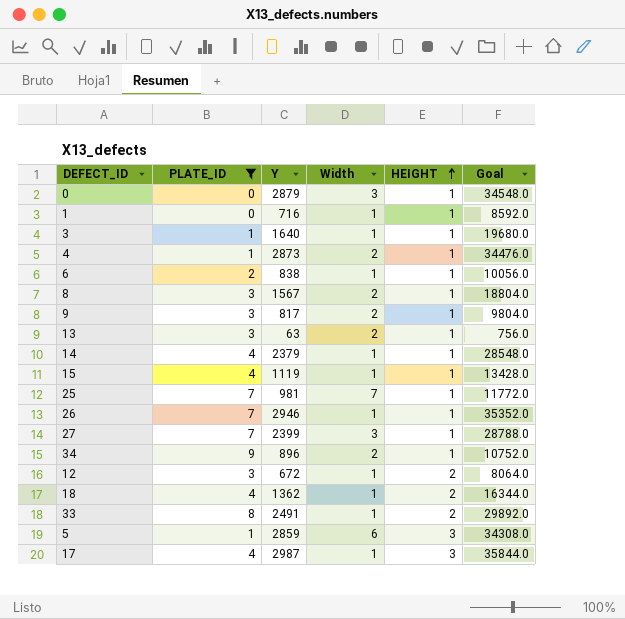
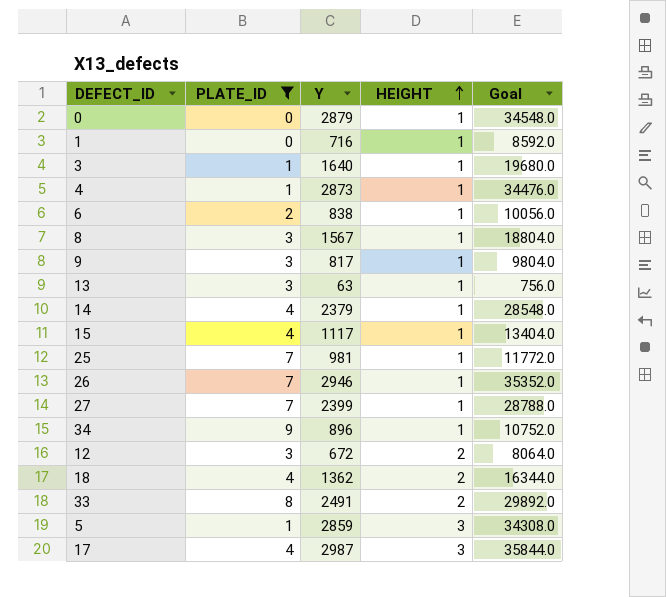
column Width | position: 4 -> none
15 | Y: 1119 -> 1117
15 | Goal: 13428.0 -> 13404.0

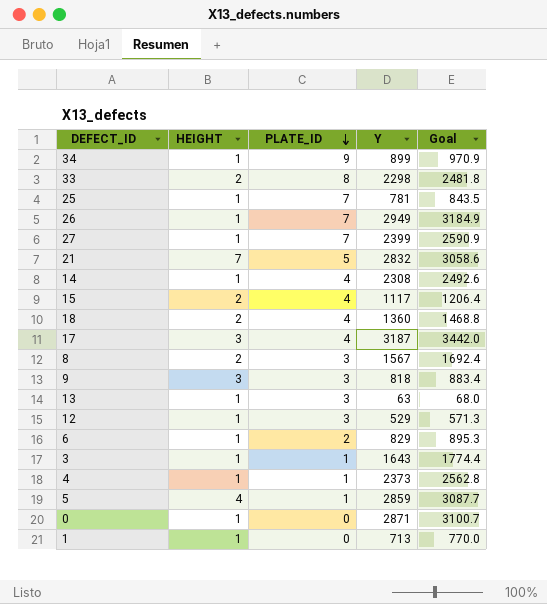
filter: PLATE_ID != 5 -> none
row order: HEIGHT ascending -> PLATE_ID descending
column HEIGHT | position: 4 -> 2
column Goal | formula: [Y] * 12 -> [Y] * 1.08
34 | Y: 896 -> 899
33 | Y: 2491 -> 2298
25 | Y: 981 -> 781
26 | Y: 2946 -> 2949
14 | Y: 2379 -> 2308
15 | HEIGHT: 1 -> 2
18 | Y: 1362 -> 1360
17 | Y: 2987 -> 3187
8 | HEIGHT: 1 -> 2
9 | HEIGHT: 1 -> 3
9 | Y: 817 -> 818
12 | HEIGHT: 2 -> 1
12 | Y: 672 -> 529
6 | Y: 838 -> 829
3 | Y: 1640 -> 1643
4 | Y: 2873 -> 2373
5 | HEIGHT: 3 -> 4
0 | Y: 2879 -> 2871
1 | Y: 716 -> 713

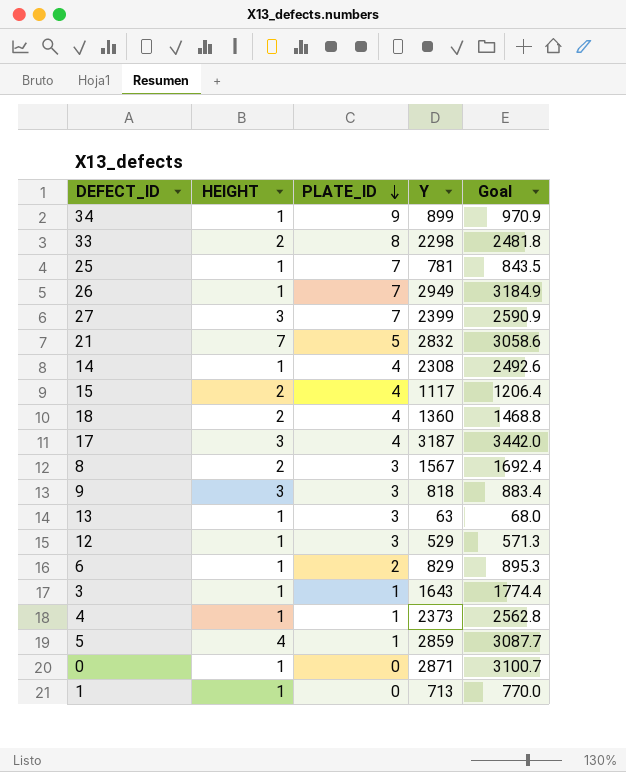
27 | HEIGHT: 1 -> 3

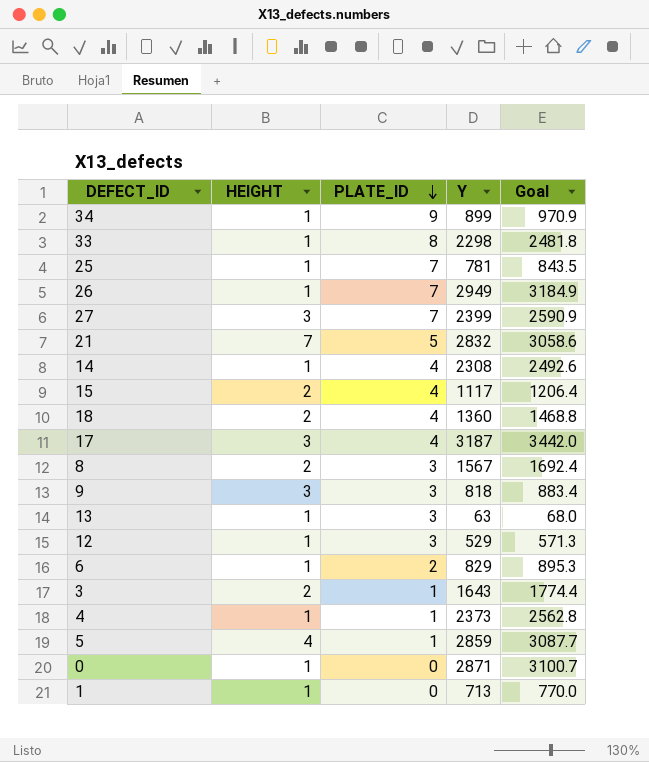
33 | HEIGHT: 2 -> 1
3 | HEIGHT: 1 -> 2

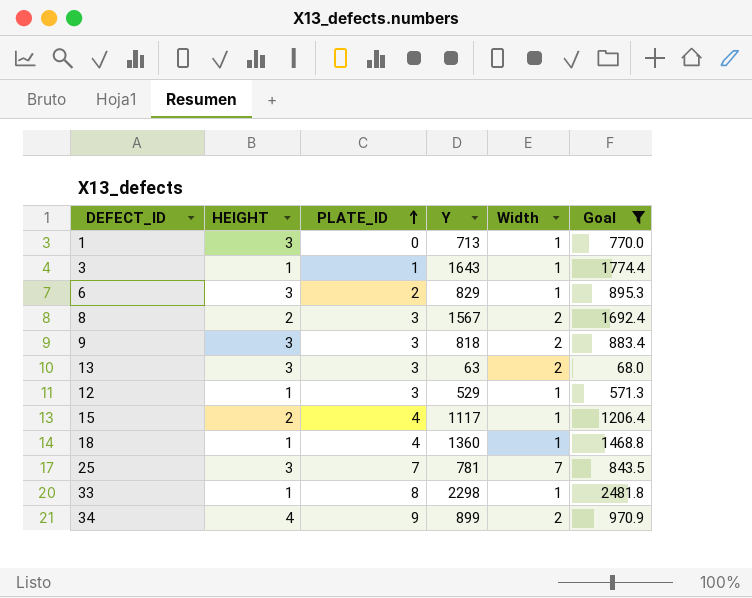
filter: none -> Goal <= 2481.8
row order: PLATE_ID descending -> PLATE_ID ascending
column Width | position: none -> 5
1 | HEIGHT: 1 -> 3
3 | HEIGHT: 2 -> 1
6 | HEIGHT: 1 -> 3
13 | HEIGHT: 1 -> 3
18 | HEIGHT: 2 -> 1
25 | HEIGHT: 1 -> 3
34 | HEIGHT: 1 -> 4

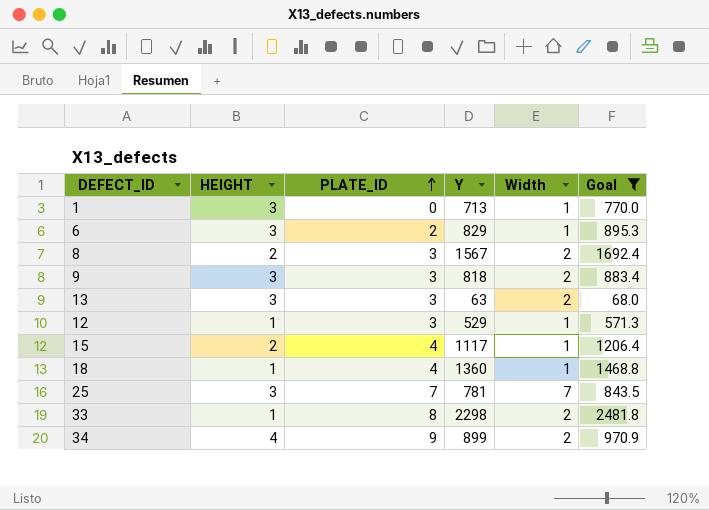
row 3: 1 | 1 | 1643 | 1 | 1774.4 -> none
33 | Width: 1 -> 2

